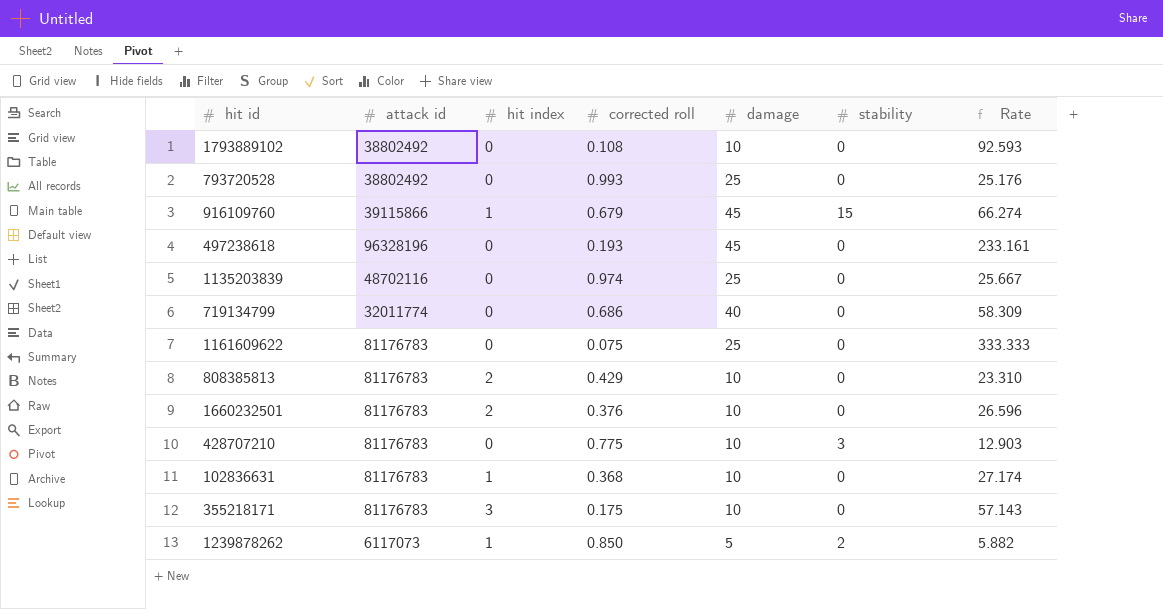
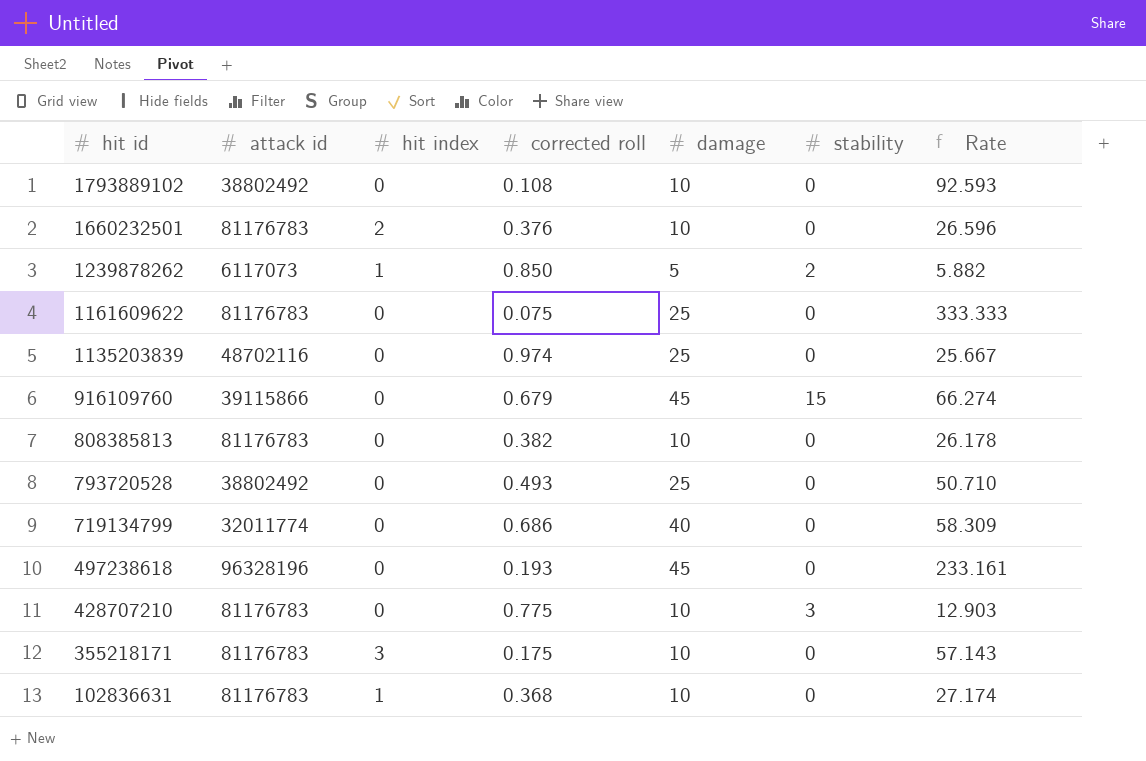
row order: none -> hit id descending
916109760 | hit index: 1 -> 0
808385813 | hit index: 2 -> 0
808385813 | corrected roll: 0.429 -> 0.382
808385813 | Rate: 23.310 -> 26.178
793720528 | corrected roll: 0.993 -> 0.493
793720528 | Rate: 25.176 -> 50.710

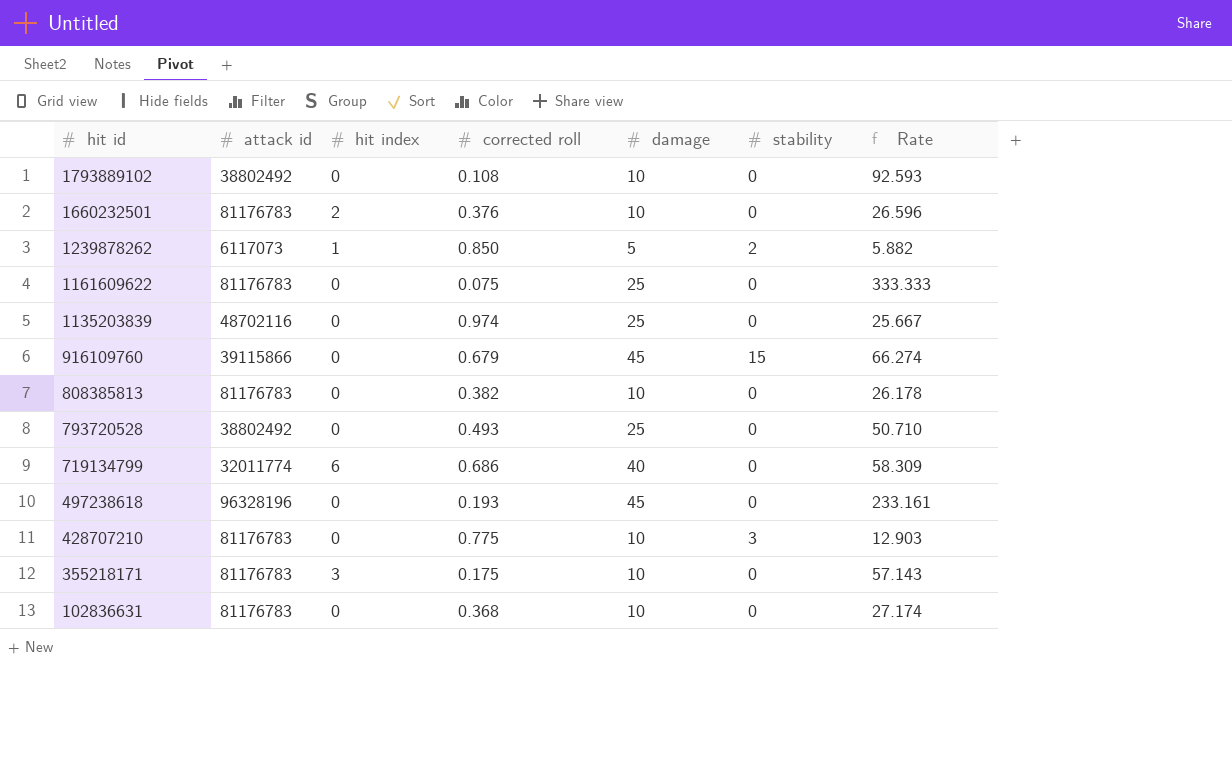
719134799 | hit index: 0 -> 6
102836631 | hit index: 1 -> 0

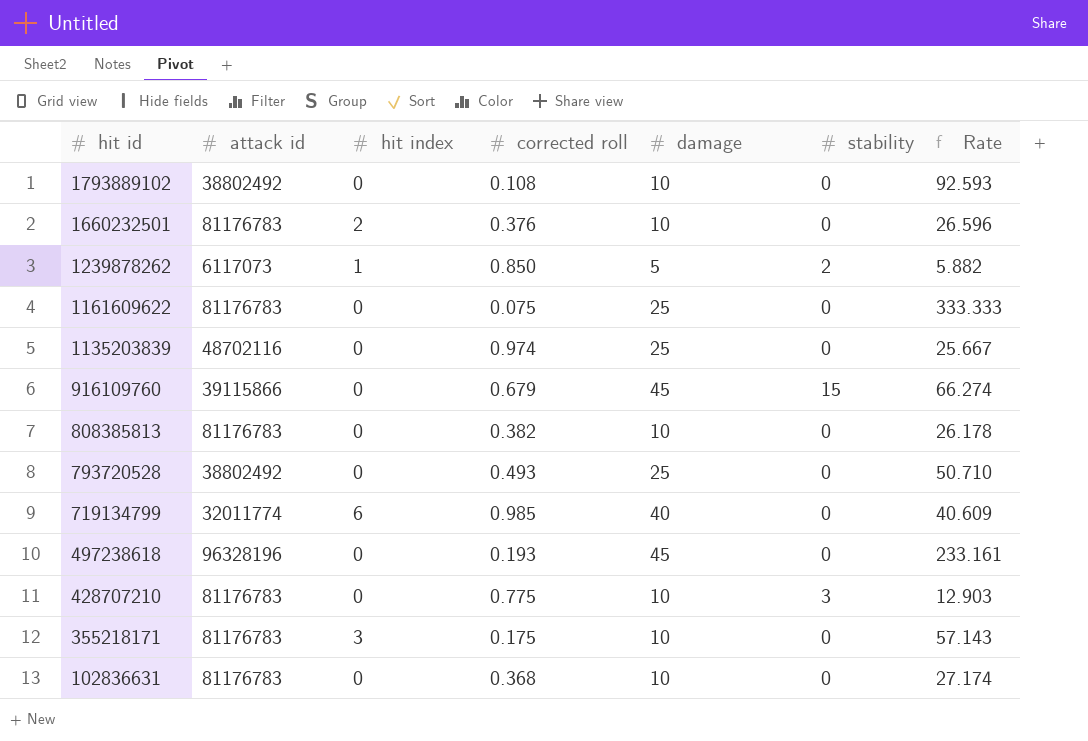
719134799 | corrected roll: 0.686 -> 0.985
719134799 | Rate: 58.309 -> 40.609

